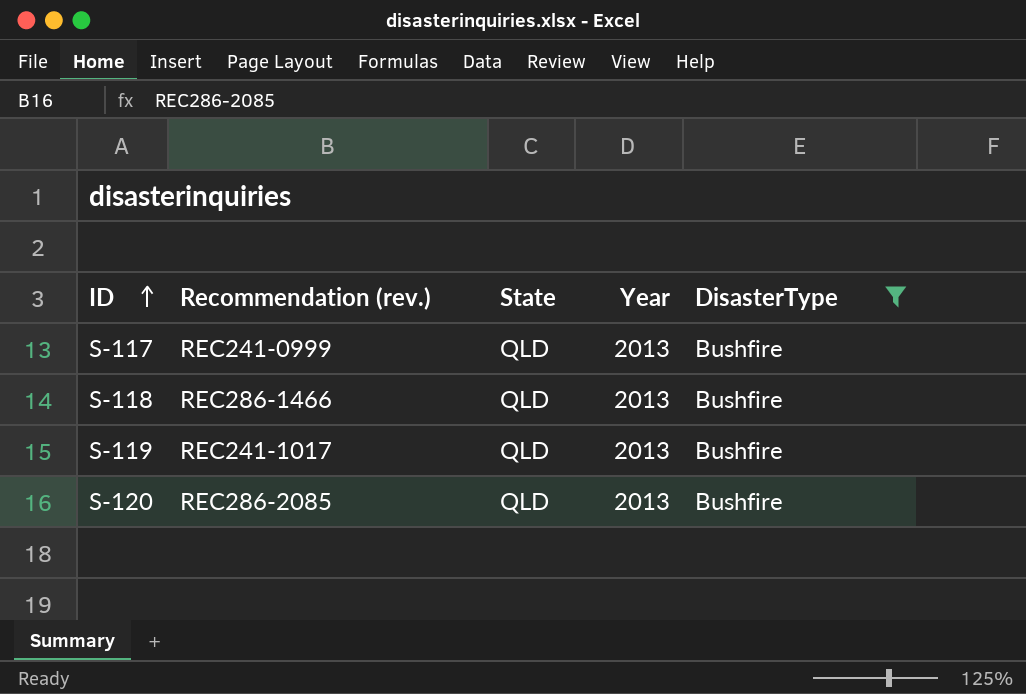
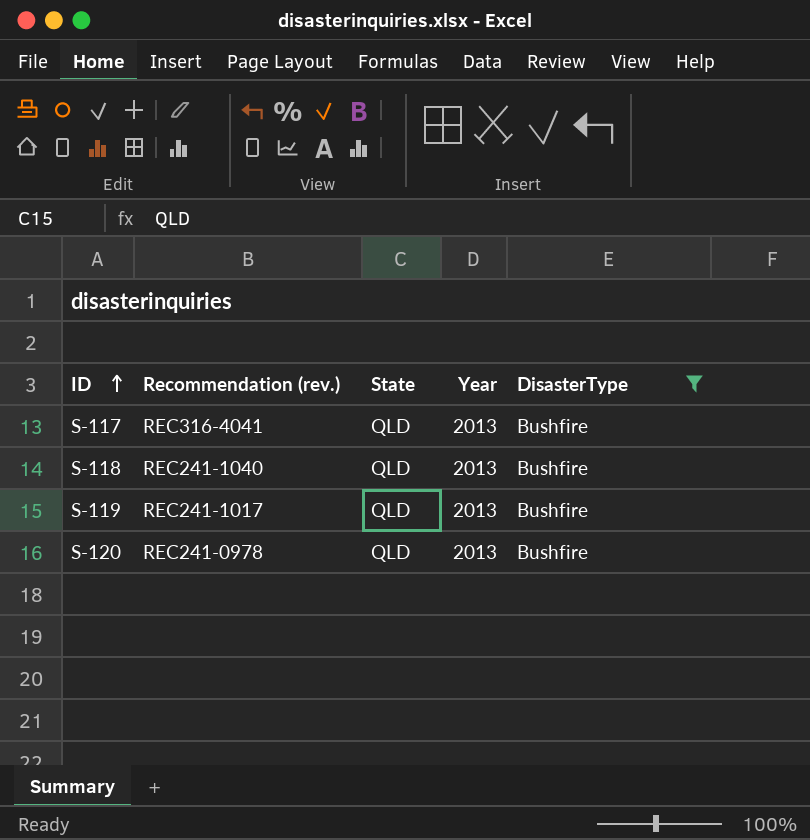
S-117 | Recommendation (rev.): REC241-0999 -> REC316-4041
S-118 | Recommendation (rev.): REC286-1466 -> REC241-1040
S-120 | Recommendation (rev.): REC286-2085 -> REC241-0978

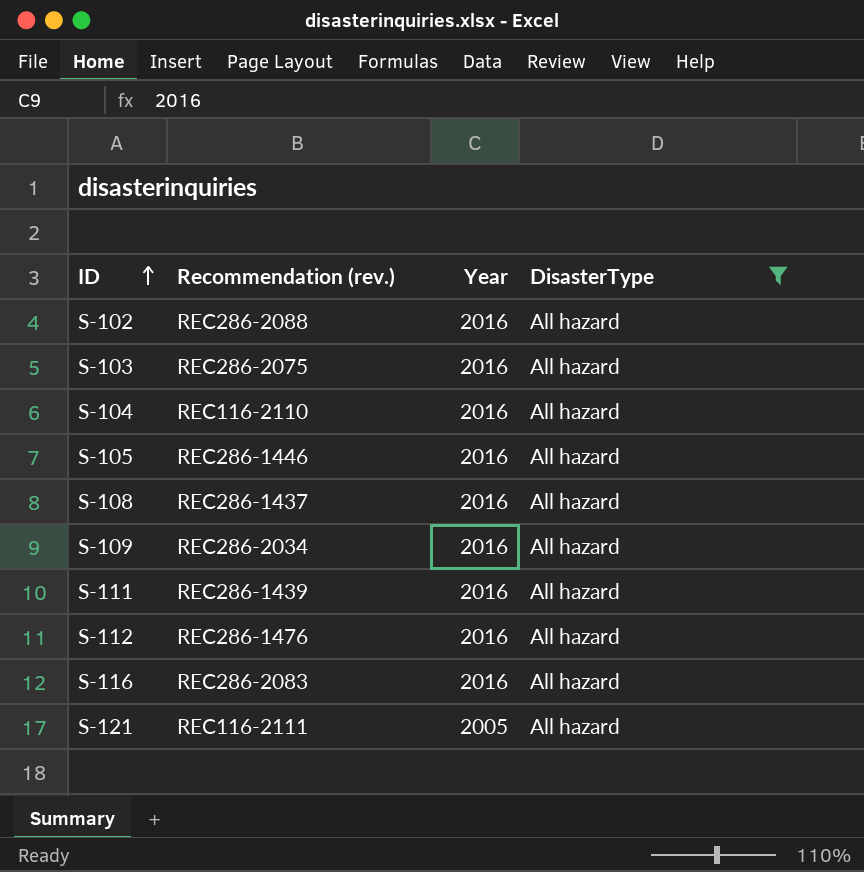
filter: DisasterType = Bushfire -> DisasterType = All hazard
column State | position: 3 -> none

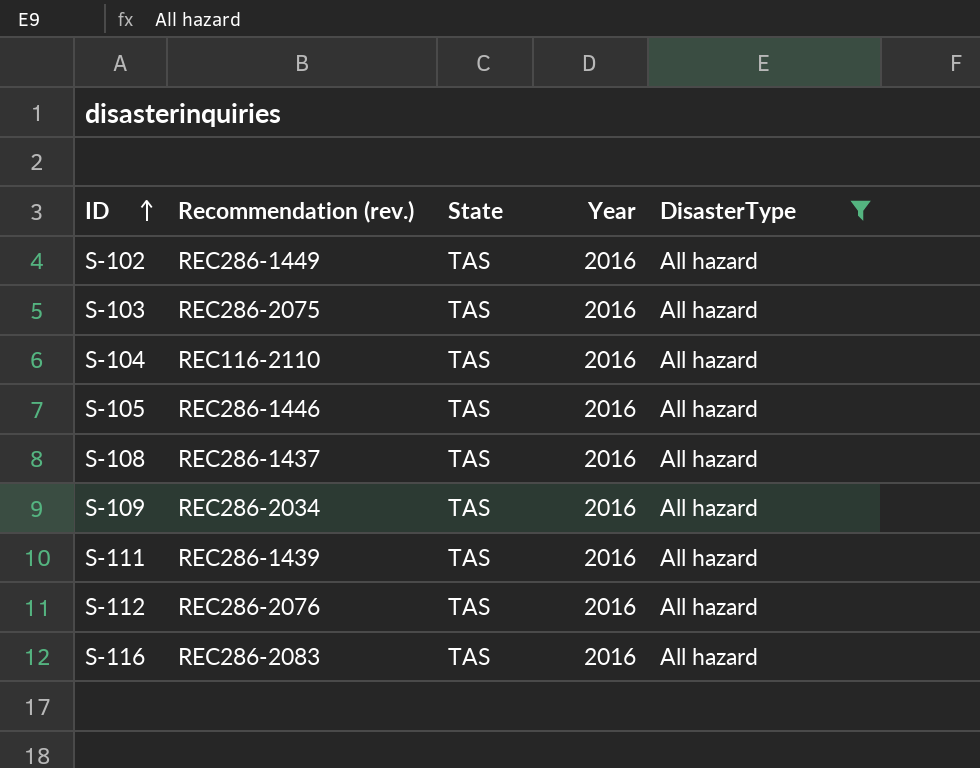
column State | position: none -> 3
row S-121: REC116-2111 | 2005 | All hazard -> none
S-102 | Recommendation (rev.): REC286-2088 -> REC286-1449
S-112 | Recommendation (rev.): REC286-1476 -> REC286-2076

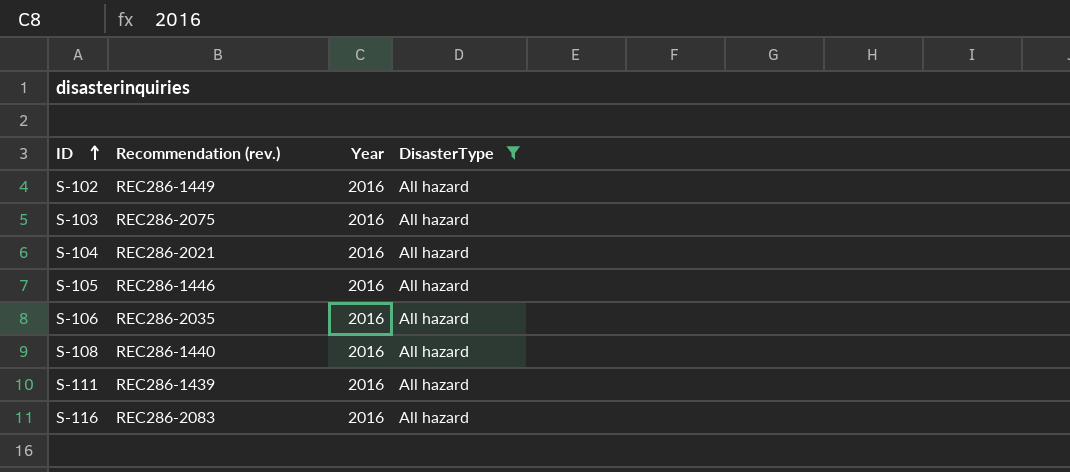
column State | position: 3 -> none
row S-109: REC286-2034 | TAS | 2016 | All hazard -> none
row S-112: REC286-2076 | TAS | 2016 | All hazard -> none
S-104 | Recommendation (rev.): REC116-2110 -> REC286-2021
row S-106: none -> REC286-2035 | 2016 | All hazard
S-108 | Recommendation (rev.): REC286-1437 -> REC286-1440

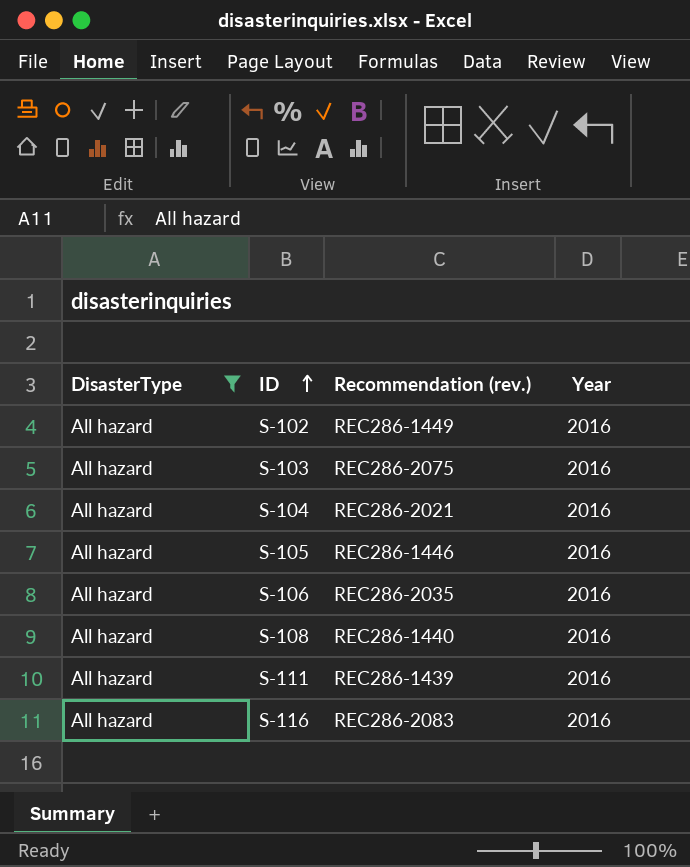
column DisasterType | position: 4 -> 1

